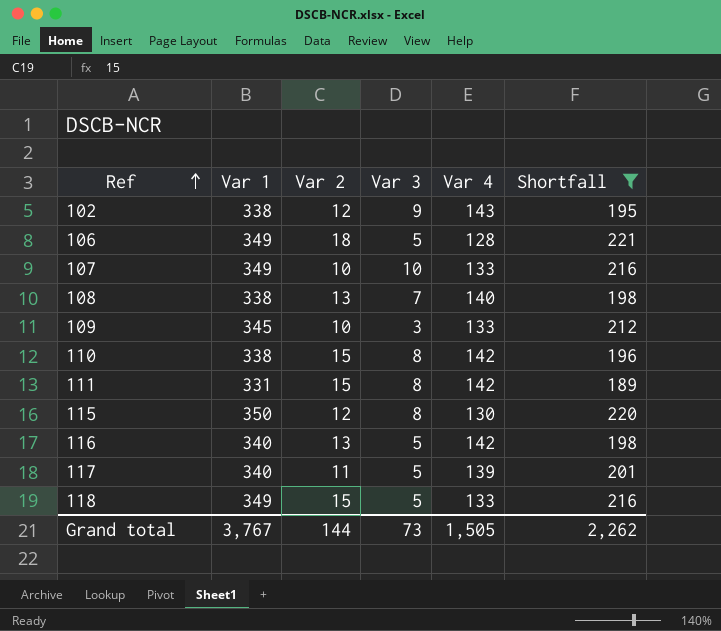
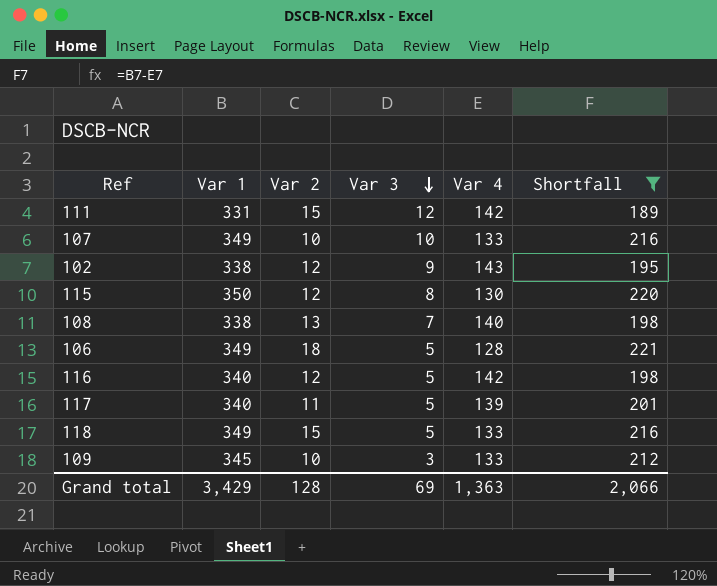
row order: Ref ascending -> Var 3 descending
row 110: 338 | 15 | 8 | 142 | 196 -> none
111 | Var 3: 8 -> 12
116 | Var 2: 13 -> 12
Grand total | Var 1: 3,767 -> 3,429
Grand total | Var 2: 144 -> 128
Grand total | Var 3: 73 -> 69
Grand total | Var 4: 1,505 -> 1,363
Grand total | Shortfall: 2,262 -> 2,066

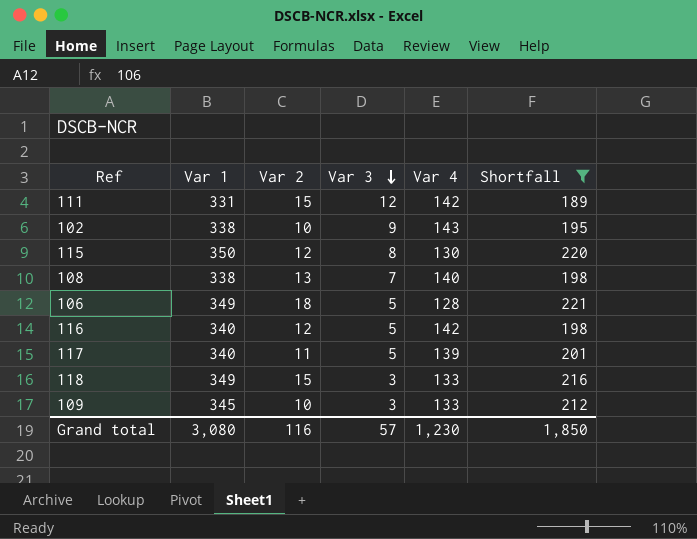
row 107: 349 | 10 | 10 | 133 | 216 -> none
102 | Var 2: 12 -> 10
118 | Var 3: 5 -> 3
Grand total | Var 1: 3,429 -> 3,080
Grand total | Var 2: 128 -> 116
Grand total | Var 3: 69 -> 57
Grand total | Var 4: 1,363 -> 1,230
Grand total | Shortfall: 2,066 -> 1,850

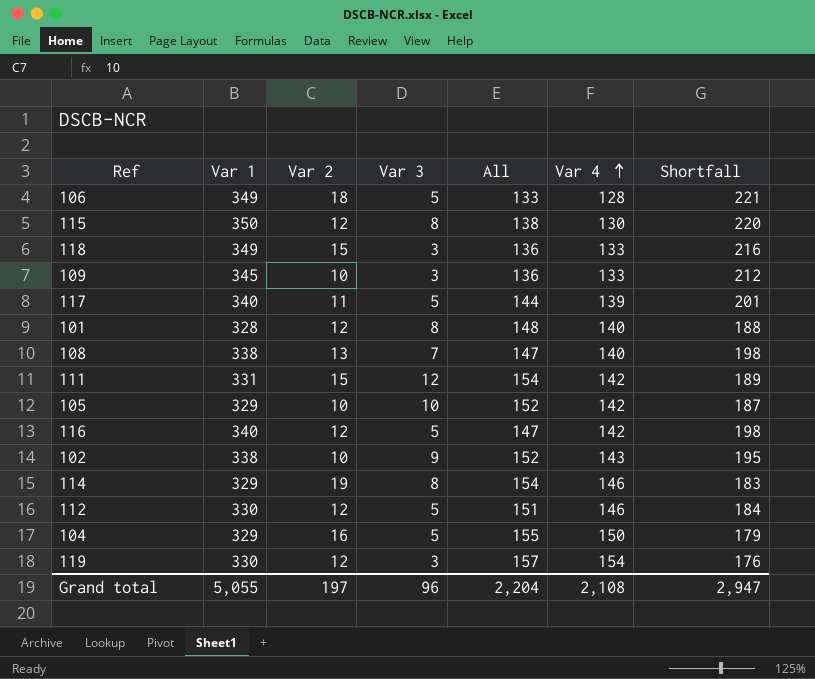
filter: Shortfall >= 189 -> none
row order: Var 3 descending -> Var 4 ascending
column All | formula: none -> [Var 3] + [Var 4]
Grand total | Var 1: 3,080 -> 5,055
Grand total | Var 2: 116 -> 197
Grand total | Var 3: 57 -> 96
Grand total | Var 4: 1,230 -> 2,108
Grand total | Shortfall: 1,850 -> 2,947

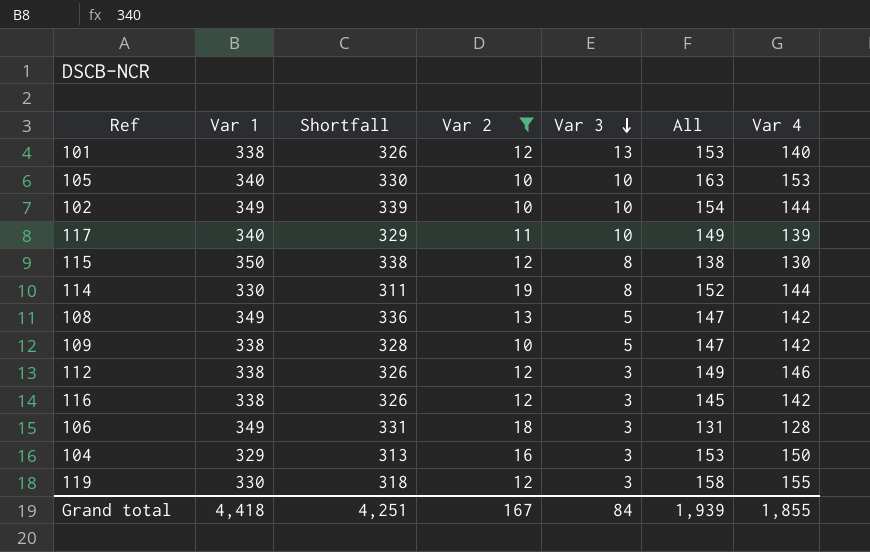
filter: none -> Var 2 != 15
row order: Var 4 ascending -> Var 3 descending
column Shortfall | formula: [Var 1] - [Var 4] -> [Var 1] - [Var 2]
column Shortfall | position: 7 -> 3
101 | Var 1: 328 -> 338
101 | Var 3: 8 -> 13
101 | All: 148 -> 153
105 | Var 1: 329 -> 340
105 | All: 152 -> 163
105 | Var 4: 142 -> 153
102 | Var 1: 338 -> 349
102 | Var 3: 9 -> 10
102 | All: 152 -> 154
102 | Var 4: 143 -> 144
117 | Var 3: 5 -> 10
117 | All: 144 -> 149
114 | Var 1: 329 -> 330
114 | All: 154 -> 152
114 | Var 4: 146 -> 144
108 | Var 1: 338 -> 349
108 | Var 3: 7 -> 5
108 | Var 4: 140 -> 142
109 | Var 1: 345 -> 338
109 | Var 3: 3 -> 5
109 | All: 136 -> 147
109 | Var 4: 133 -> 142
112 | Var 1: 330 -> 338
112 | Var 3: 5 -> 3
112 | All: 151 -> 149
116 | Var 1: 340 -> 338
116 | Var 3: 5 -> 3
116 | All: 147 -> 145
106 | Var 3: 5 -> 3
106 | All: 133 -> 131
104 | Var 3: 5 -> 3
104 | All: 155 -> 153
119 | All: 157 -> 158
119 | Var 4: 154 -> 155
Grand total | Var 1: 5,055 -> 4,418
Grand total | Shortfall: 2,947 -> 4,251
Grand total | Var 2: 197 -> 167
Grand total | Var 3: 96 -> 84
Grand total | All: 2,204 -> 1,939
Grand total | Var 4: 2,108 -> 1,855

